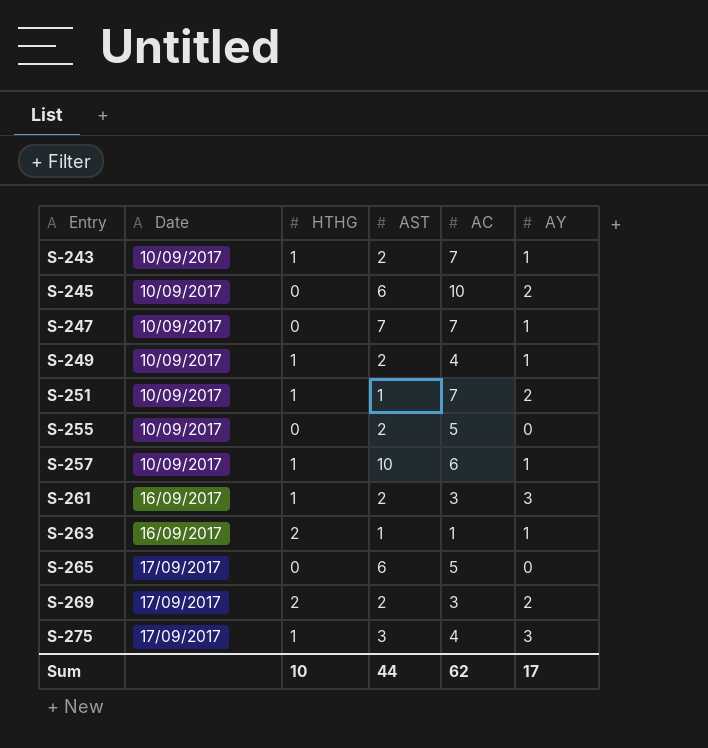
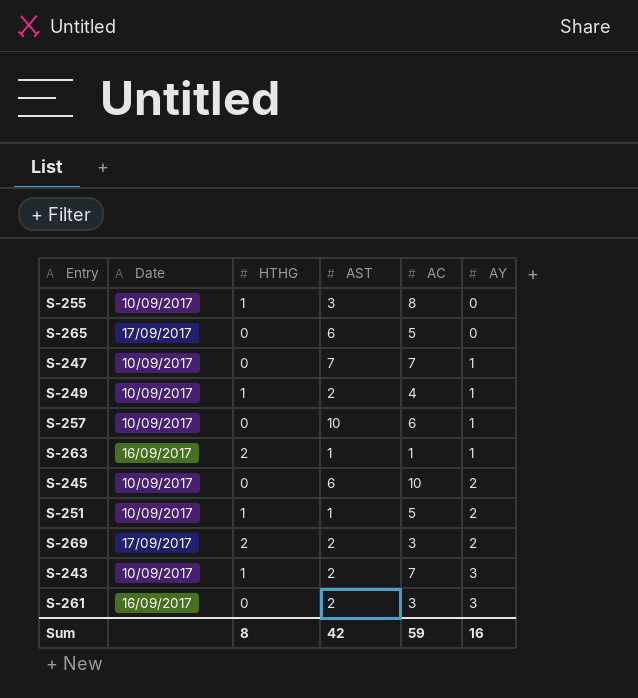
row order: Entry ascending -> AY ascending
row S-275: 17/09/2017 | 1 | 3 | 4 | 3 -> none
S-255 | HTHG: 0 -> 1
S-255 | AST: 2 -> 3
S-255 | AC: 5 -> 8
S-257 | HTHG: 1 -> 0
S-251 | AC: 7 -> 5
S-243 | AY: 1 -> 3
S-261 | HTHG: 1 -> 0
Sum | HTHG: 10 -> 8
Sum | AST: 44 -> 42
Sum | AC: 62 -> 59
Sum | AY: 17 -> 16

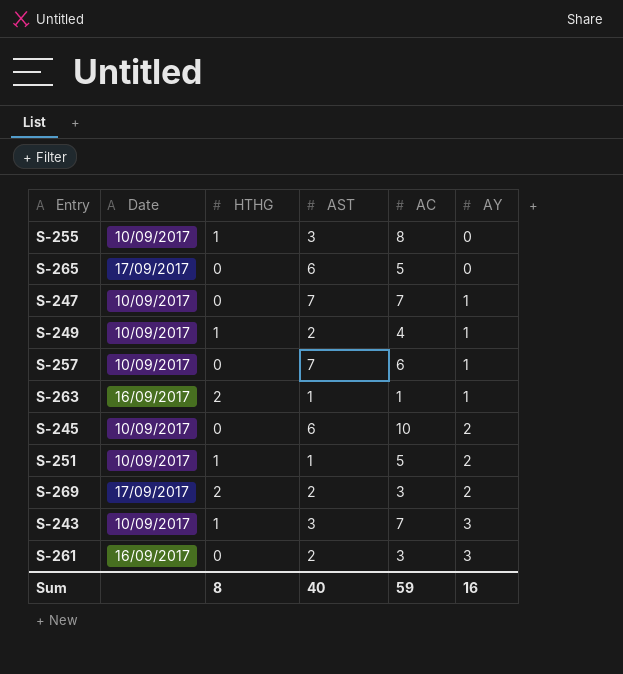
S-257 | AST: 10 -> 7
S-243 | AST: 2 -> 3
Sum | AST: 42 -> 40

